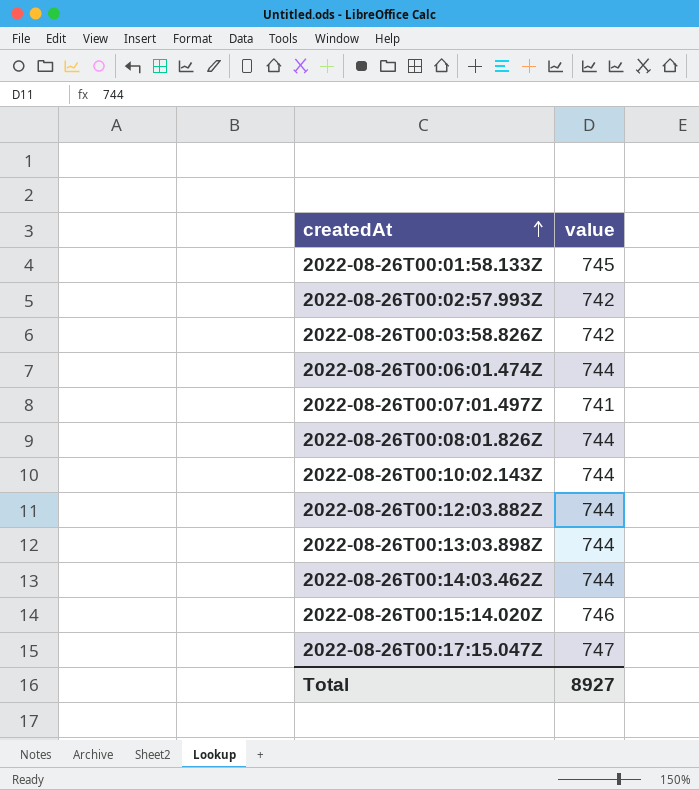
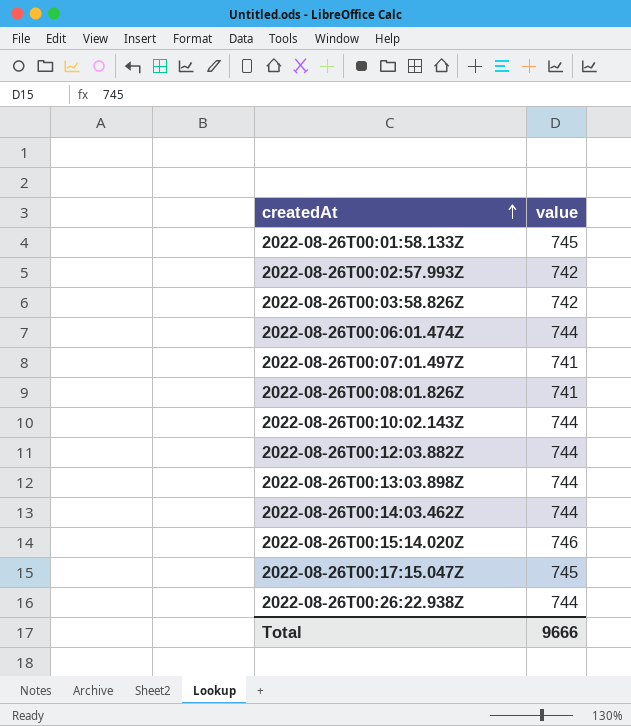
2022-08-26T00:08:01.826Z | value: 744 -> 741
2022-08-26T00:17:15.047Z | value: 747 -> 745
row 2022-08-26T00:26:22.938Z: none -> 744
Total | value: 8927 -> 9666

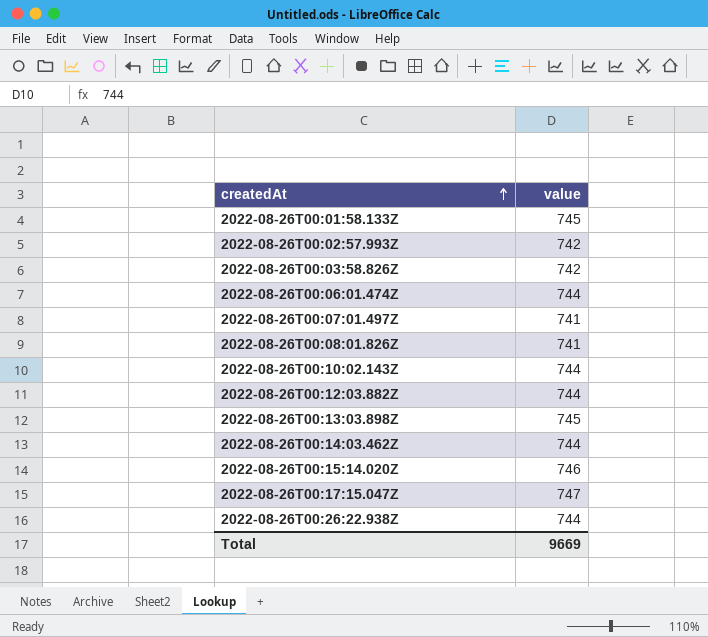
2022-08-26T00:13:03.898Z | value: 744 -> 745
2022-08-26T00:17:15.047Z | value: 745 -> 747
Total | value: 9666 -> 9669

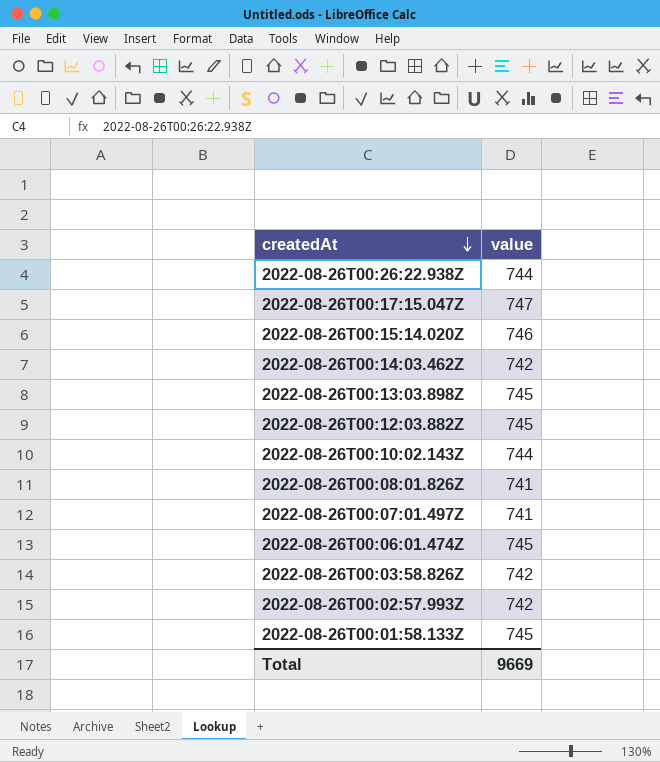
row order: createdAt ascending -> createdAt descending
2022-08-26T00:14:03.462Z | value: 744 -> 742
2022-08-26T00:12:03.882Z | value: 744 -> 745
2022-08-26T00:06:01.474Z | value: 744 -> 745

